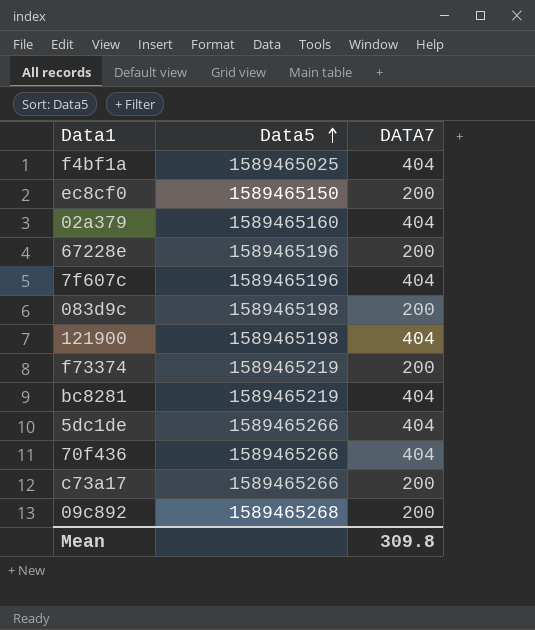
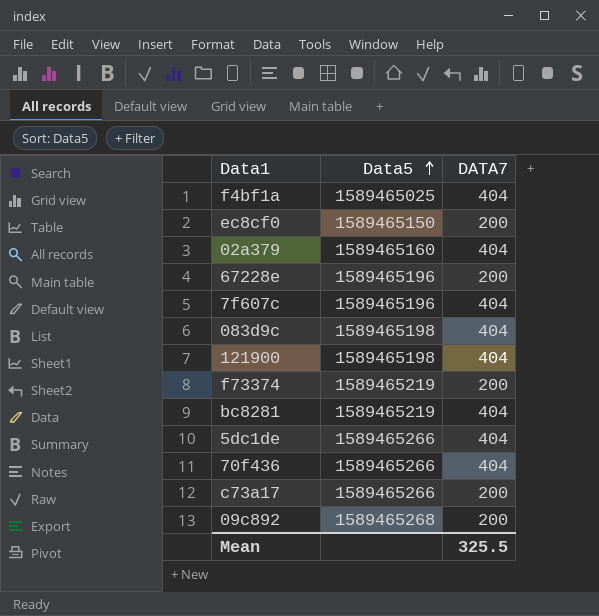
083d9c | DATA7: 200 -> 404
Mean | DATA7: 309.8 -> 325.5

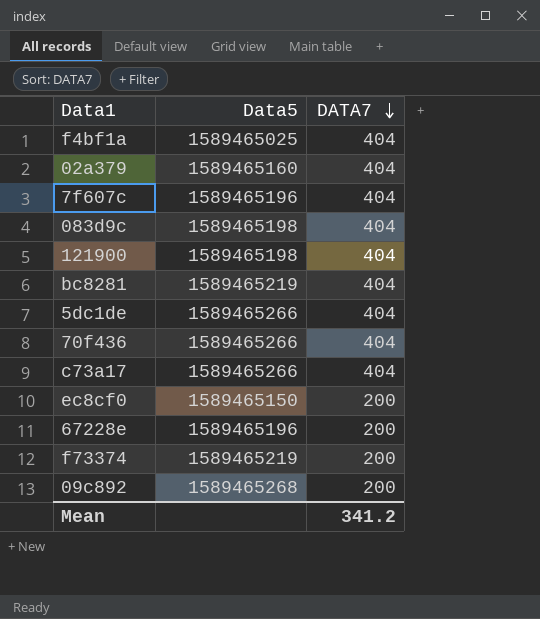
row order: Data5 ascending -> DATA7 descending
c73a17 | DATA7: 200 -> 404
Mean | DATA7: 325.5 -> 341.2

